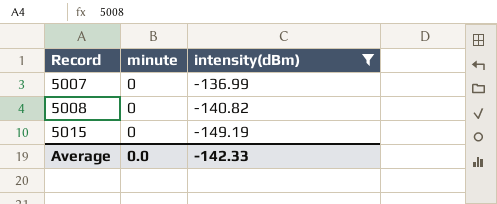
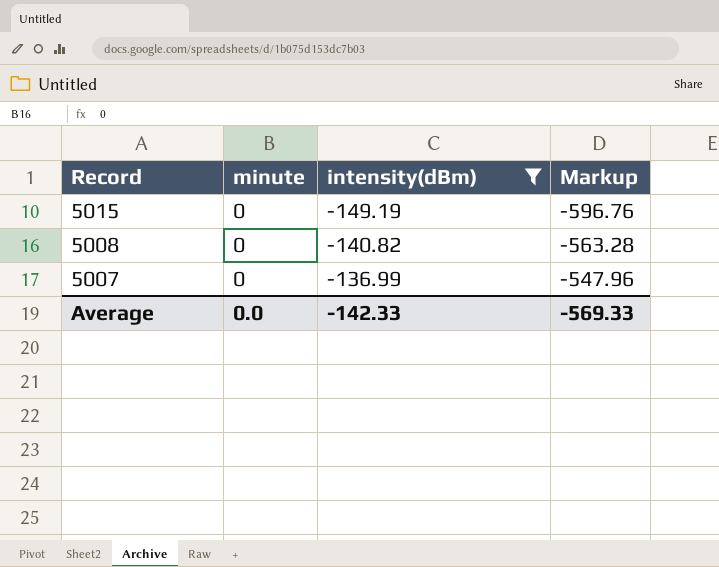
row order: Record ascending -> Record descending
column Markup | formula: none -> [intensity(dBm)] * 4

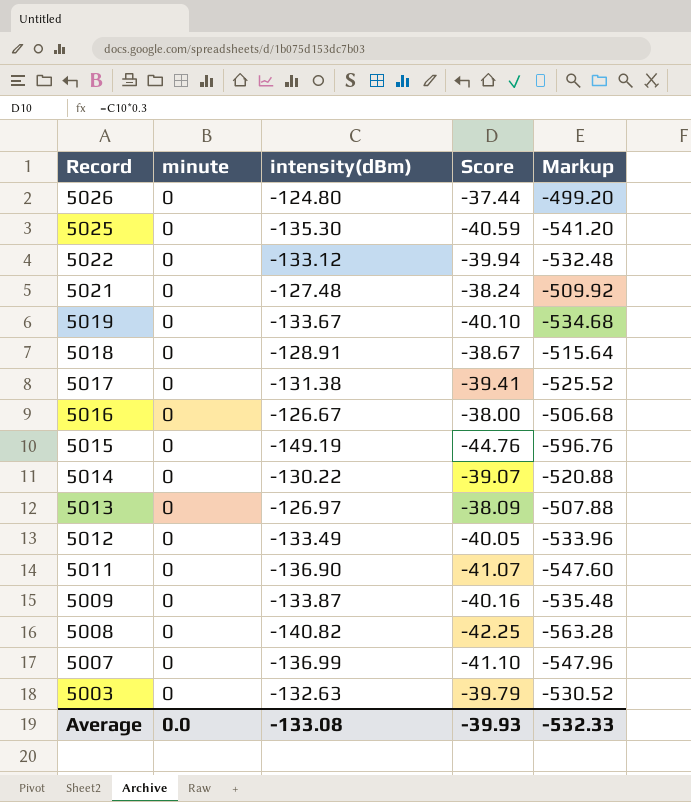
filter: intensity(dBm) <= -136.99 -> none
column Score | formula: none -> [intensity(dBm)] * 0.3
Average | intensity(dBm): -142.33 -> -133.08
Average | Markup: -569.33 -> -532.33

